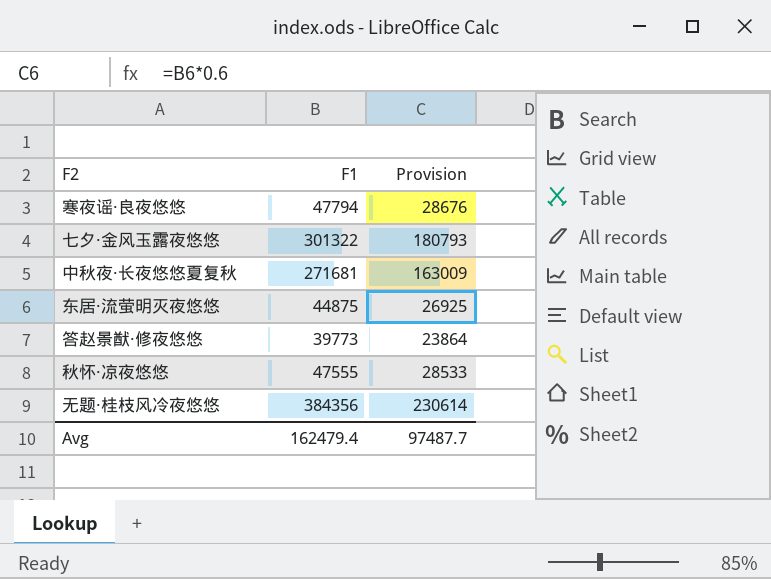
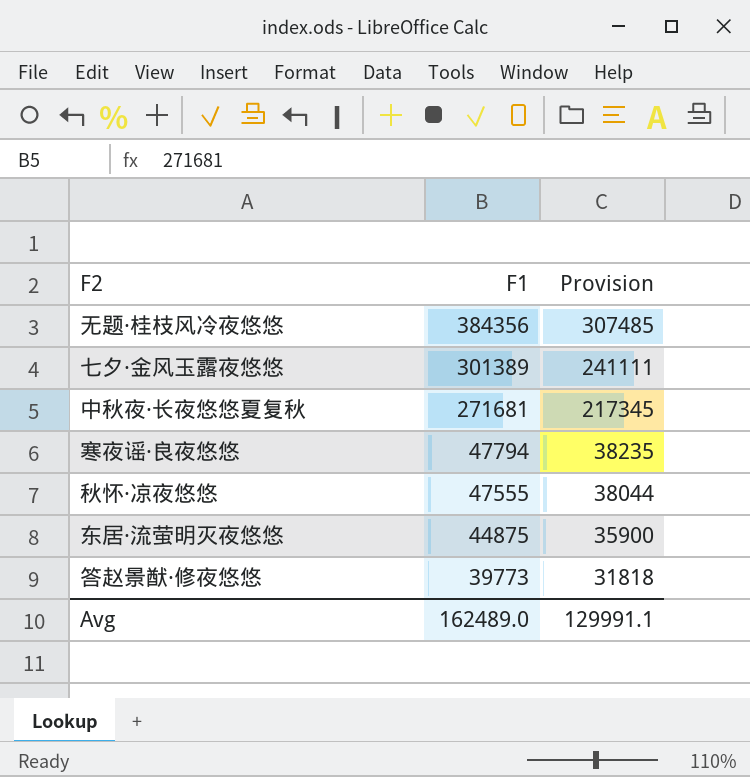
row order: none -> F1 descending
column Provision | formula: [F1] * 0.6 -> [F1] * 0.8
七夕·金风玉露夜悠悠 | F1: 301322 -> 301389
Avg | F1: 162479.4 -> 162489.0
Avg | Provision: 97487.7 -> 129991.1

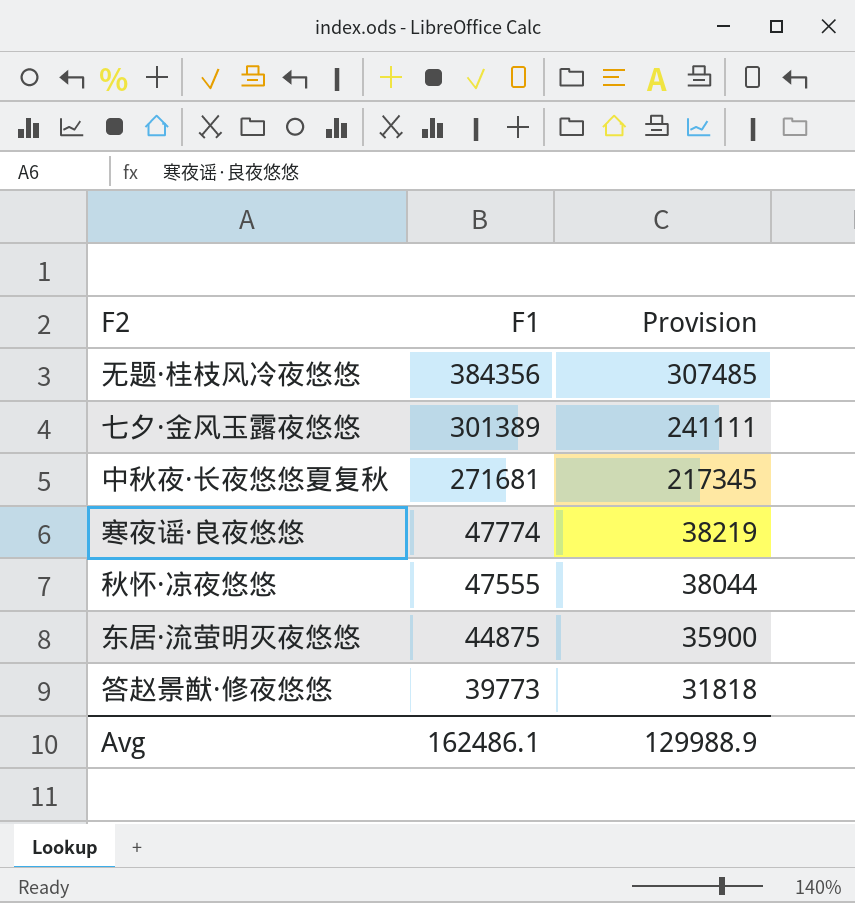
寒夜谣·良夜悠悠 | F1: 47794 -> 47774
寒夜谣·良夜悠悠 | Provision: 38235 -> 38219
Avg | F1: 162489.0 -> 162486.1
Avg | Provision: 129991.1 -> 129988.9

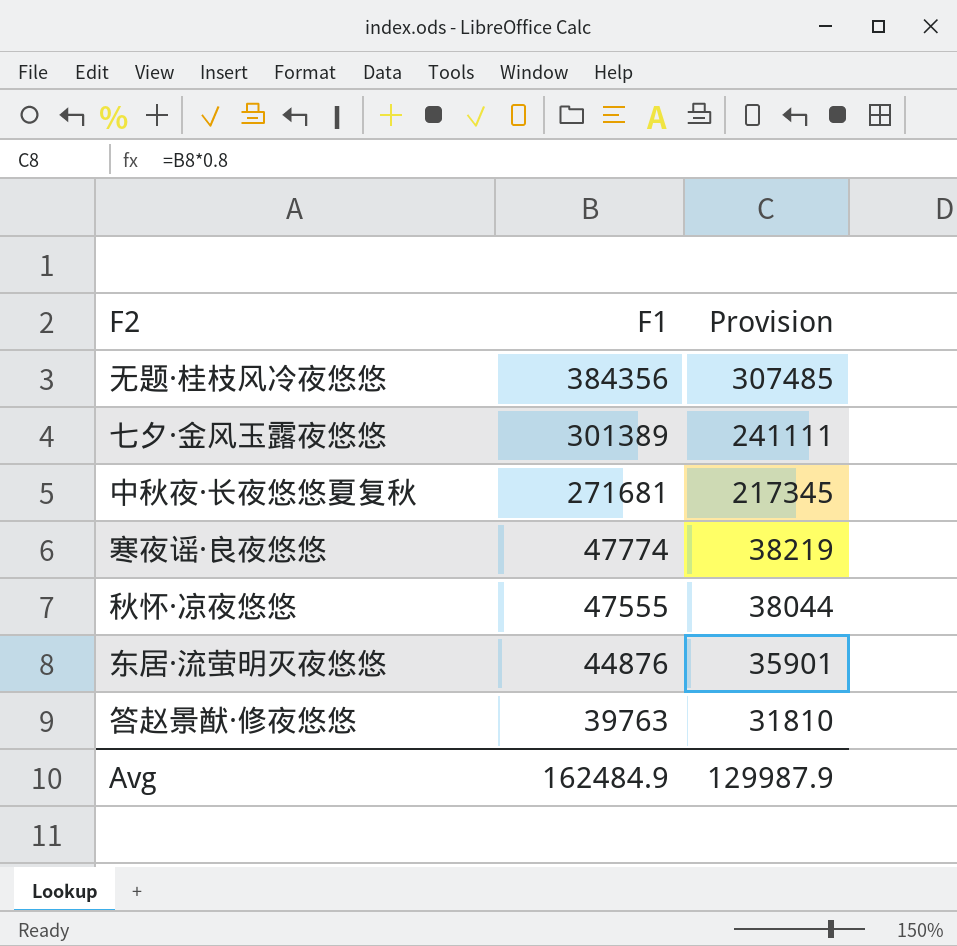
东居·流萤明灭夜悠悠 | F1: 44875 -> 44876
东居·流萤明灭夜悠悠 | Provision: 35900 -> 35901
答赵景猷·修夜悠悠 | F1: 39773 -> 39763
答赵景猷·修夜悠悠 | Provision: 31818 -> 31810
Avg | F1: 162486.1 -> 162484.9
Avg | Provision: 129988.9 -> 129987.9

